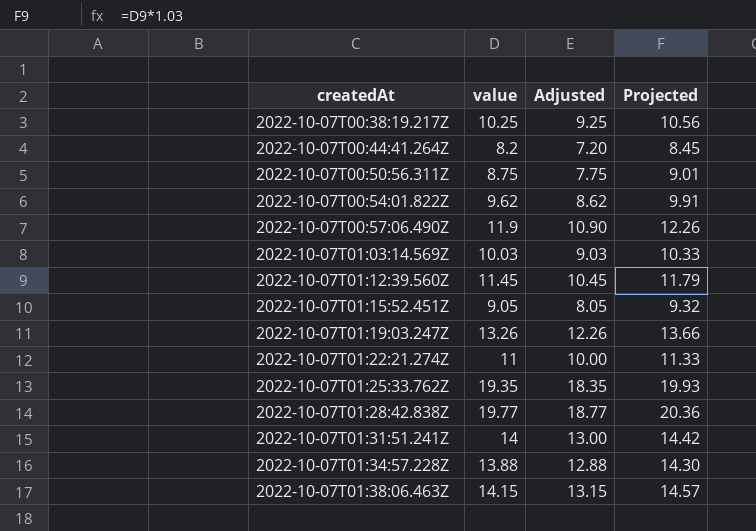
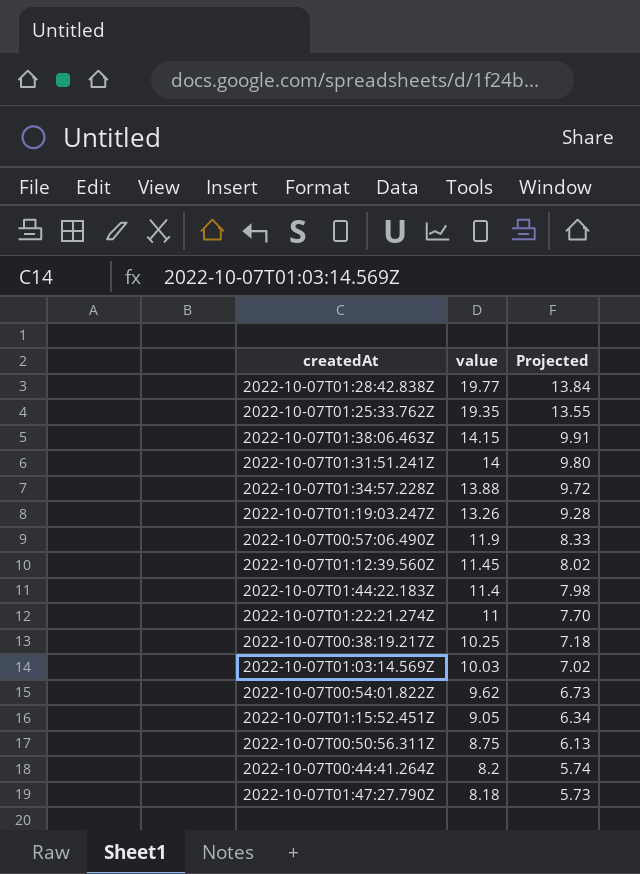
row order: createdAt ascending -> value descending
column Adjusted | formula: [value] - 1 -> none
column Projected | formula: [value] * 1.03 -> [value] * 0.7
row 2022-10-07T01:44:22.183Z: none -> 11.4 | 7.98
row 2022-10-07T01:47:27.790Z: none -> 8.18 | 5.73

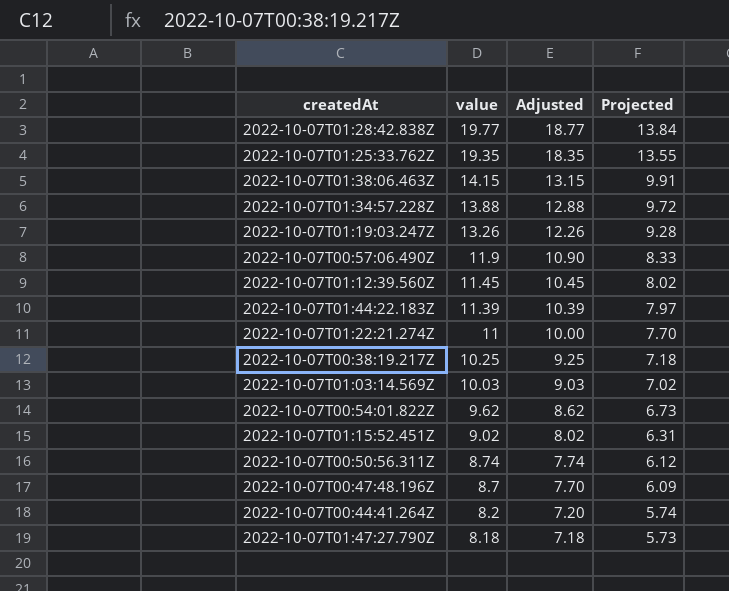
column Adjusted | formula: none -> [value] - 1
row 2022-10-07T01:31:51.241Z: 14 | 9.80 -> none
2022-10-07T01:44:22.183Z | value: 11.4 -> 11.39
2022-10-07T01:44:22.183Z | Projected: 7.98 -> 7.97
2022-10-07T01:15:52.451Z | value: 9.05 -> 9.02
2022-10-07T01:15:52.451Z | Projected: 6.34 -> 6.31
2022-10-07T00:50:56.311Z | value: 8.75 -> 8.74
2022-10-07T00:50:56.311Z | Projected: 6.13 -> 6.12
row 2022-10-07T00:47:48.196Z: none -> 8.7 | 7.70 | 6.09

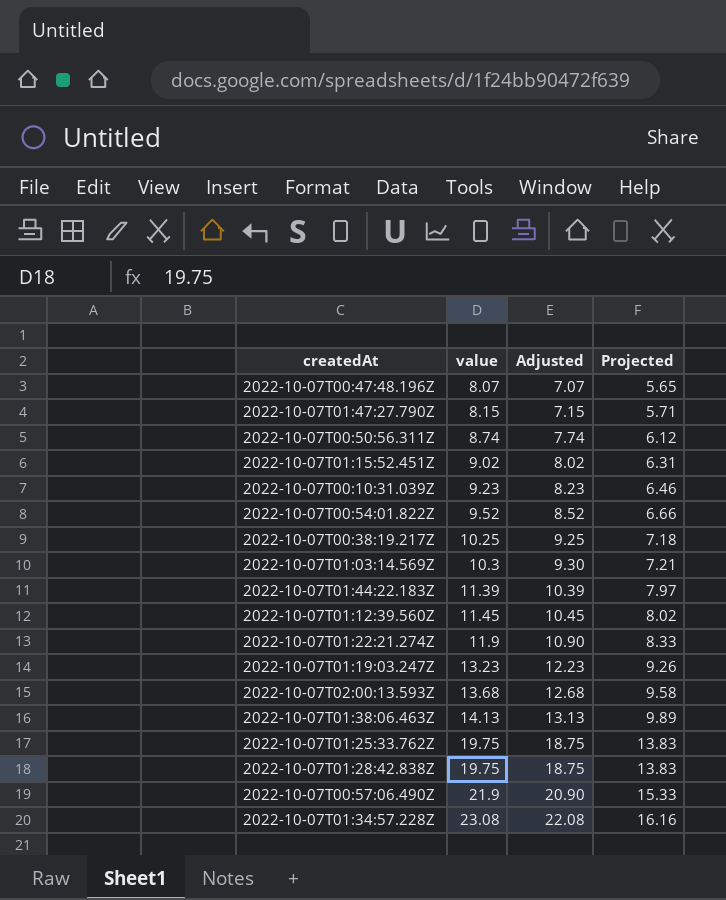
row order: value descending -> value ascending
row 2022-10-07T00:44:41.264Z: 8.2 | 7.20 | 5.74 -> none
2022-10-07T00:47:48.196Z | value: 8.7 -> 8.07
2022-10-07T00:47:48.196Z | Adjusted: 7.70 -> 7.07
2022-10-07T00:47:48.196Z | Projected: 6.09 -> 5.65
2022-10-07T01:47:27.790Z | value: 8.18 -> 8.15
2022-10-07T01:47:27.790Z | Adjusted: 7.18 -> 7.15
2022-10-07T01:47:27.790Z | Projected: 5.73 -> 5.71
row 2022-10-07T00:10:31.039Z: none -> 9.23 | 8.23 | 6.46
2022-10-07T00:54:01.822Z | value: 9.62 -> 9.52
2022-10-07T00:54:01.822Z | Adjusted: 8.62 -> 8.52
2022-10-07T00:54:01.822Z | Projected: 6.73 -> 6.66
2022-10-07T01:03:14.569Z | value: 10.03 -> 10.3
2022-10-07T01:03:14.569Z | Adjusted: 9.03 -> 9.30
2022-10-07T01:03:14.569Z | Projected: 7.02 -> 7.21
2022-10-07T01:22:21.274Z | value: 11 -> 11.9
2022-10-07T01:22:21.274Z | Adjusted: 10.00 -> 10.90
2022-10-07T01:22:21.274Z | Projected: 7.70 -> 8.33
2022-10-07T01:19:03.247Z | value: 13.26 -> 13.23
2022-10-07T01:19:03.247Z | Adjusted: 12.26 -> 12.23
2022-10-07T01:19:03.247Z | Projected: 9.28 -> 9.26
row 2022-10-07T02:00:13.593Z: none -> 13.68 | 12.68 | 9.58
2022-10-07T01:38:06.463Z | value: 14.15 -> 14.13
2022-10-07T01:38:06.463Z | Adjusted: 13.15 -> 13.13
2022-10-07T01:38:06.463Z | Projected: 9.91 -> 9.89
2022-10-07T01:25:33.762Z | value: 19.35 -> 19.75
2022-10-07T01:25:33.762Z | Adjusted: 18.35 -> 18.75
2022-10-07T01:25:33.762Z | Projected: 13.55 -> 13.83
2022-10-07T01:28:42.838Z | value: 19.77 -> 19.75
2022-10-07T01:28:42.838Z | Adjusted: 18.77 -> 18.75
2022-10-07T01:28:42.838Z | Projected: 13.84 -> 13.83
2022-10-07T00:57:06.490Z | value: 11.9 -> 21.9
2022-10-07T00:57:06.490Z | Adjusted: 10.90 -> 20.90
2022-10-07T00:57:06.490Z | Projected: 8.33 -> 15.33
2022-10-07T01:34:57.228Z | value: 13.88 -> 23.08
2022-10-07T01:34:57.228Z | Adjusted: 12.88 -> 22.08
2022-10-07T01:34:57.228Z | Projected: 9.72 -> 16.16

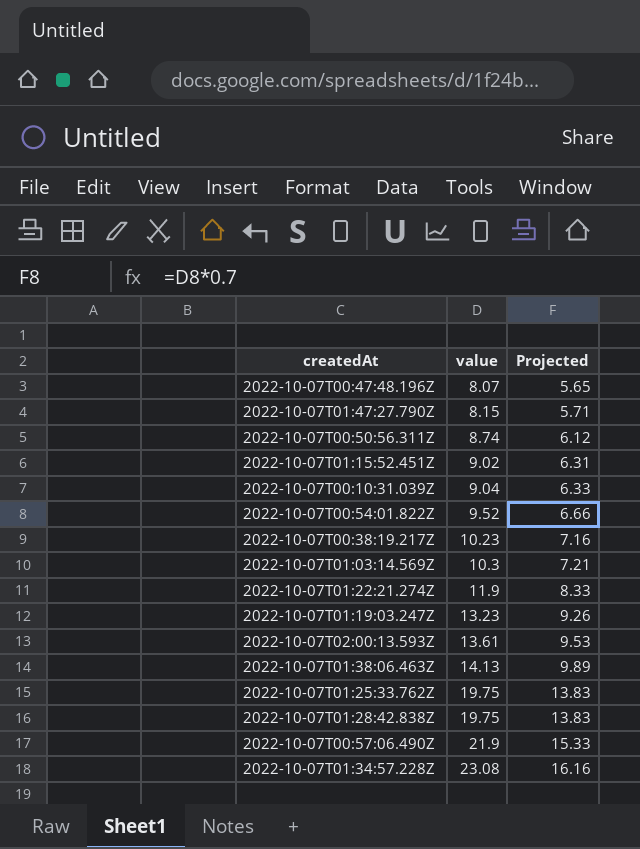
column Adjusted | formula: [value] - 1 -> none
row 2022-10-07T01:44:22.183Z: 11.39 | 10.39 | 7.97 -> none
row 2022-10-07T01:12:39.560Z: 11.45 | 10.45 | 8.02 -> none
2022-10-07T00:10:31.039Z | value: 9.23 -> 9.04
2022-10-07T00:10:31.039Z | Projected: 6.46 -> 6.33
2022-10-07T00:38:19.217Z | value: 10.25 -> 10.23
2022-10-07T00:38:19.217Z | Projected: 7.18 -> 7.16
2022-10-07T02:00:13.593Z | value: 13.68 -> 13.61
2022-10-07T02:00:13.593Z | Projected: 9.58 -> 9.53

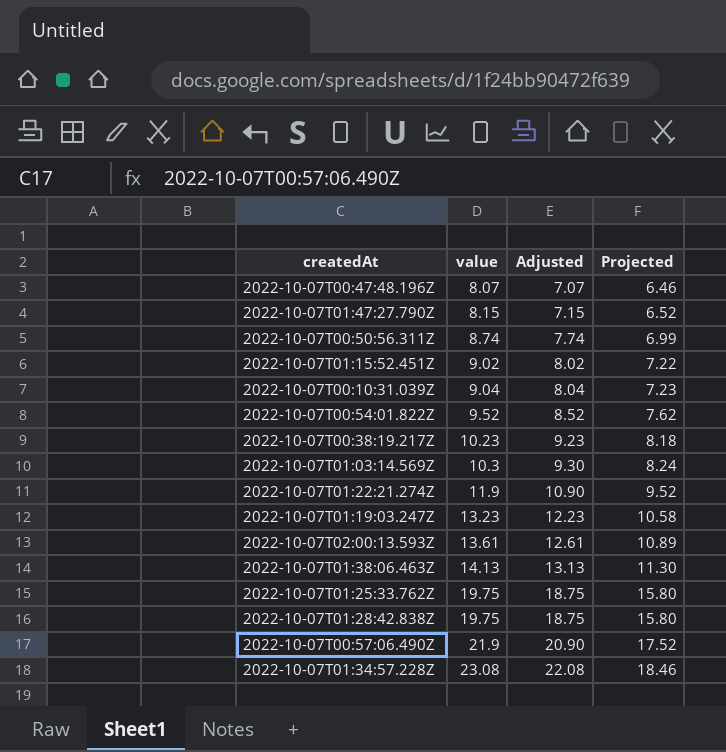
column Adjusted | formula: none -> [value] - 1
column Projected | formula: [value] * 0.7 -> [value] * 0.8

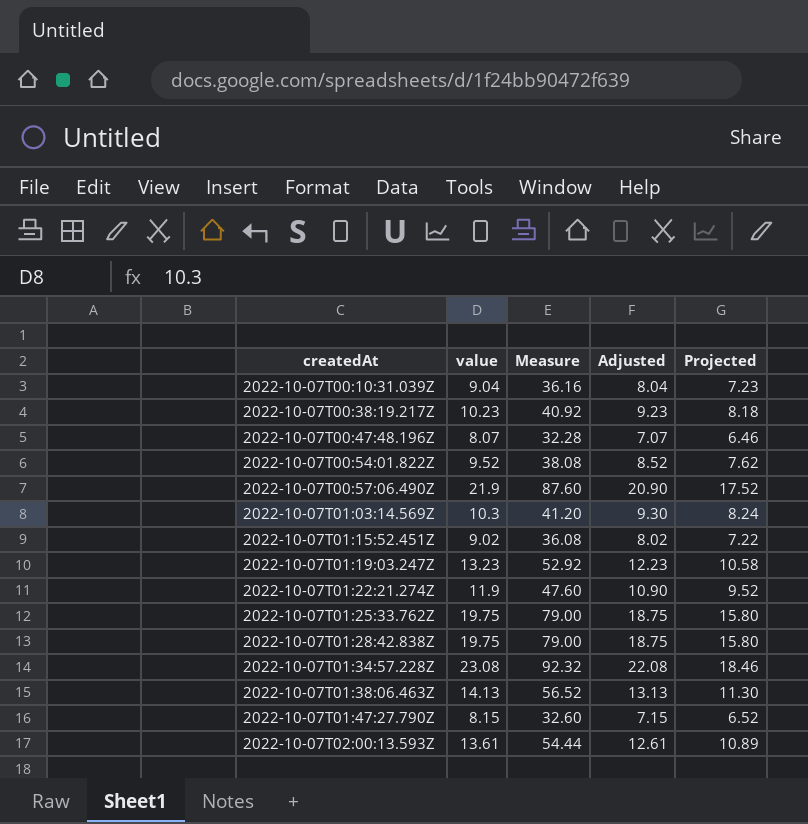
row order: value ascending -> createdAt ascending
column Measure | formula: none -> [value] * 4
row 2022-10-07T00:50:56.311Z: 8.74 | 7.74 | 6.99 -> none

